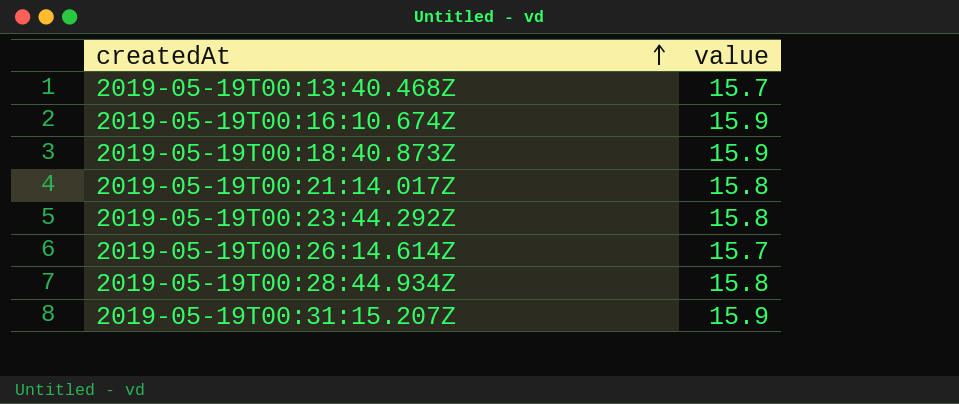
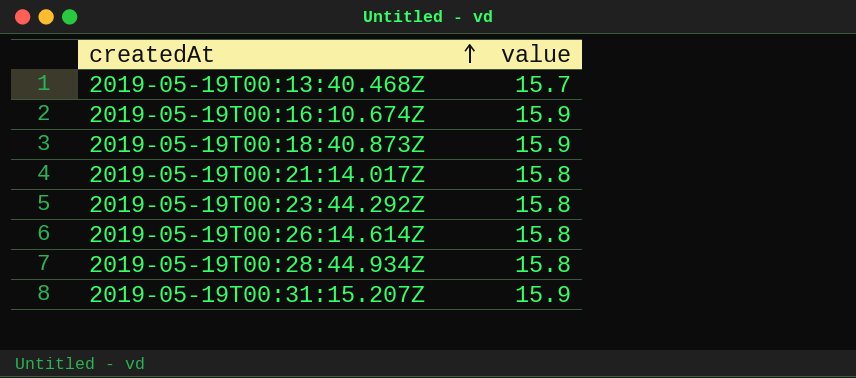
2019-05-19T00:26:14.614Z | value: 15.7 -> 15.8

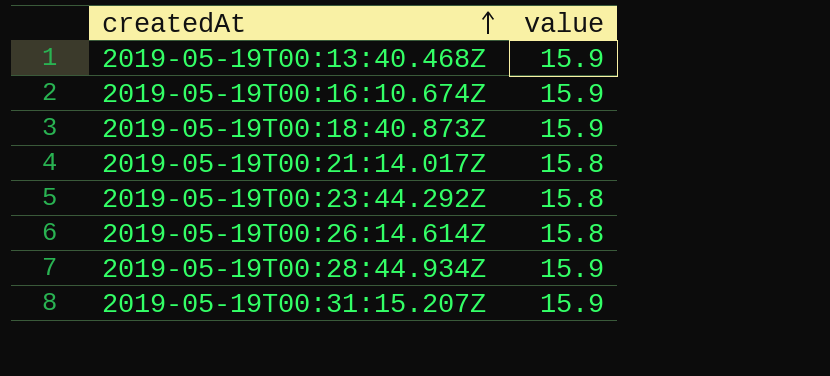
2019-05-19T00:13:40.468Z | value: 15.7 -> 15.9
2019-05-19T00:28:44.934Z | value: 15.8 -> 15.9

